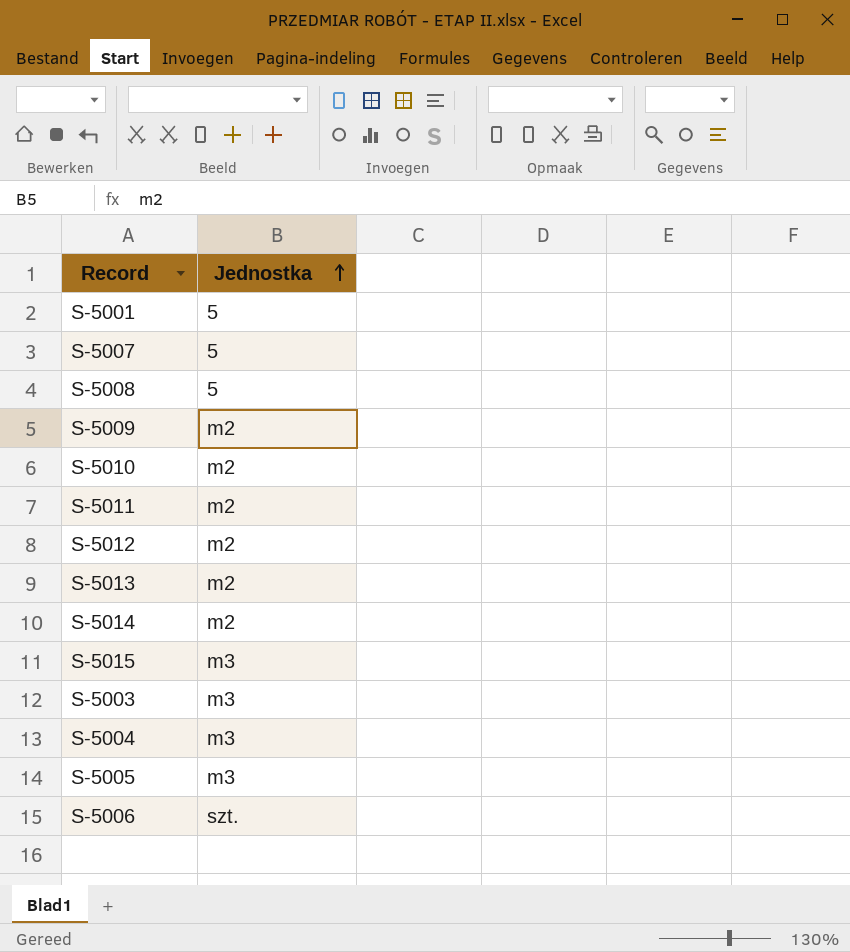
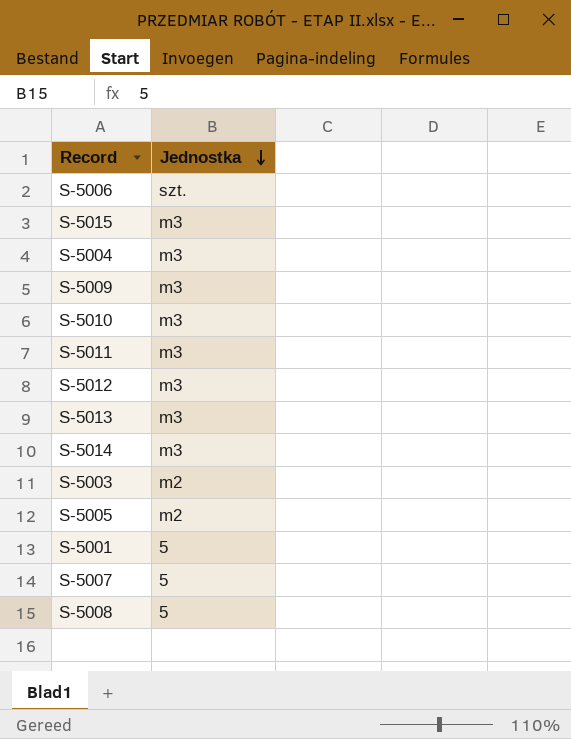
row order: Jednostka ascending -> Jednostka descending
S-5009 | Jednostka: m2 -> m3
S-5010 | Jednostka: m2 -> m3
S-5011 | Jednostka: m2 -> m3
S-5012 | Jednostka: m2 -> m3
S-5013 | Jednostka: m2 -> m3
S-5014 | Jednostka: m2 -> m3
S-5003 | Jednostka: m3 -> m2
S-5005 | Jednostka: m3 -> m2

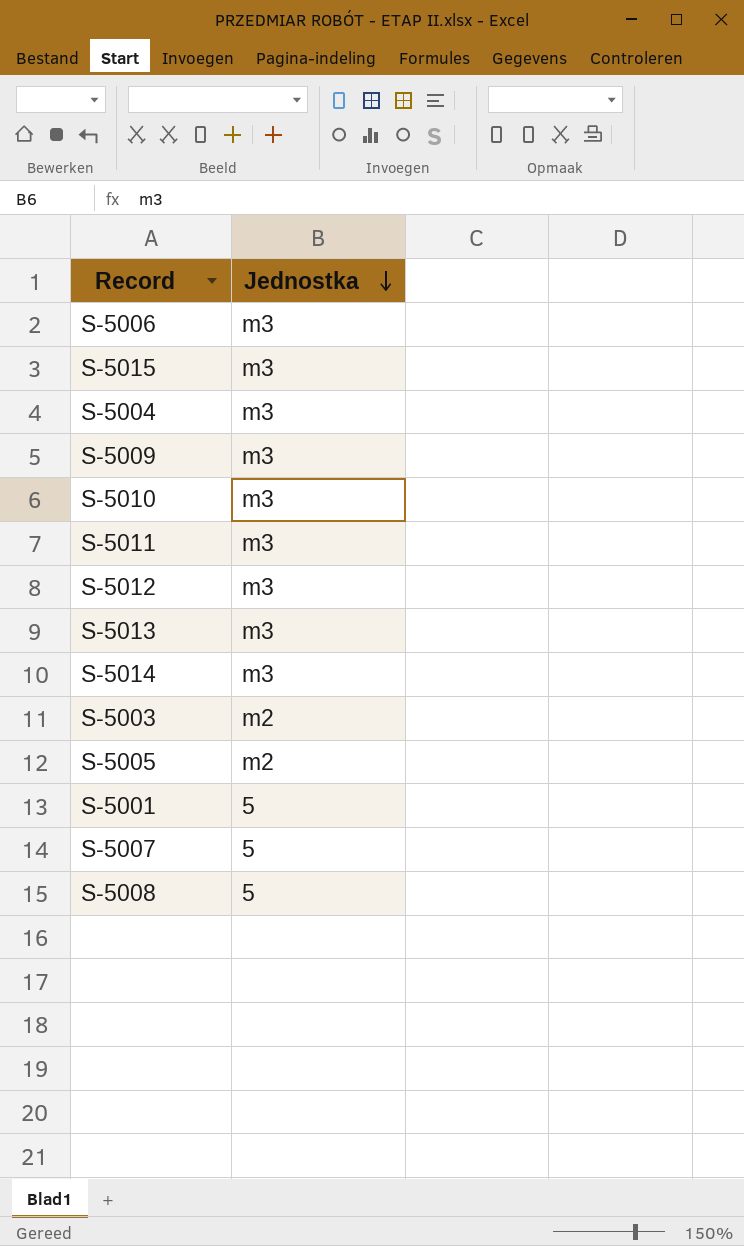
S-5006 | Jednostka: szt. -> m3

